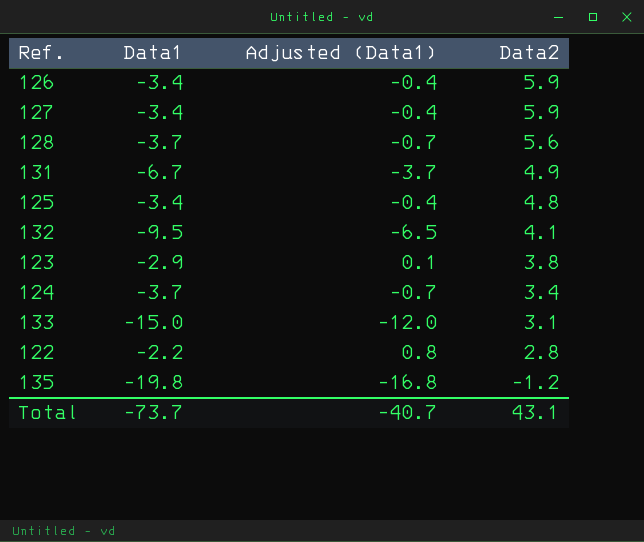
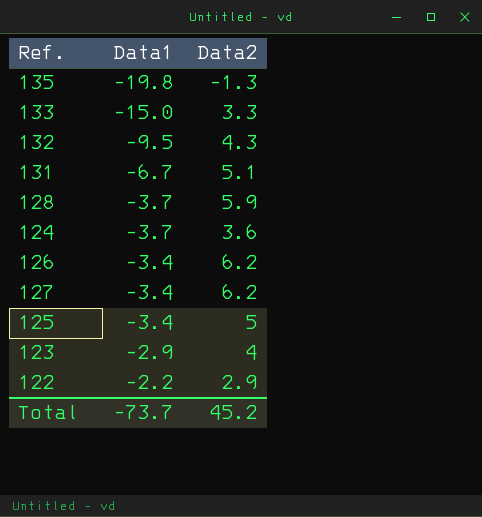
row order: Data2 descending -> Data1 ascending
column Adjusted (Data1) | formula: [Data1] + 3 -> none
135 | Data2: -1.2 -> -1.3
133 | Data2: 3.1 -> 3.3
132 | Data2: 4.1 -> 4.3
131 | Data2: 4.9 -> 5.1
128 | Data2: 5.6 -> 5.9
124 | Data2: 3.4 -> 3.6
126 | Data2: 5.9 -> 6.2
127 | Data2: 5.9 -> 6.2
125 | Data2: 4.8 -> 5
123 | Data2: 3.8 -> 4
122 | Data2: 2.8 -> 2.9
Total | Data2: 43.1 -> 45.2

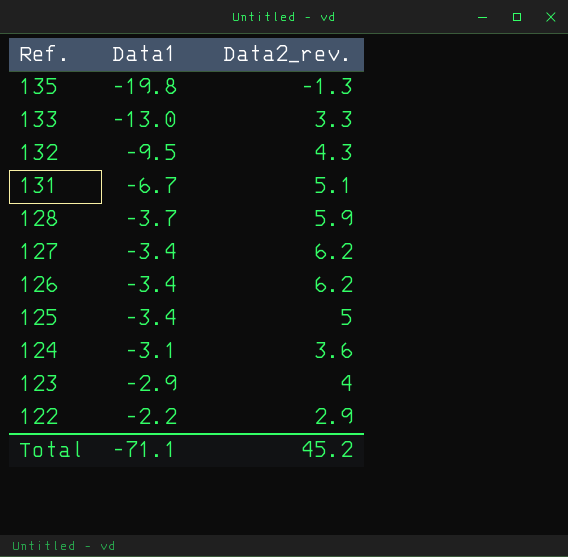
row order: Data1 ascending -> Ref. descending
column name: Data2 -> Data2_rev.
133 | Data1: -15.0 -> -13.0
124 | Data1: -3.7 -> -3.1
Total | Data1: -73.7 -> -71.1

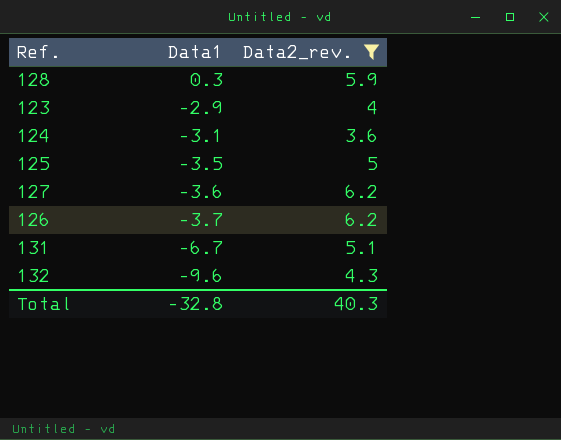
filter: none -> Data2_rev. >= 3.6
row order: Ref. descending -> Data1 descending
128 | Data1: -3.7 -> 0.3
125 | Data1: -3.4 -> -3.5
127 | Data1: -3.4 -> -3.6
126 | Data1: -3.4 -> -3.7
132 | Data1: -9.5 -> -9.6
Total | Data1: -71.1 -> -32.8
Total | Data2_rev.: 45.2 -> 40.3

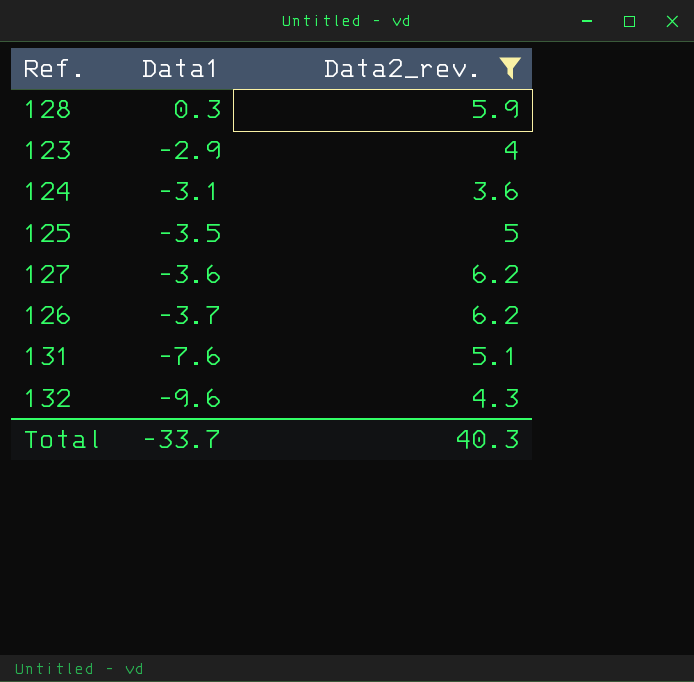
131 | Data1: -6.7 -> -7.6
Total | Data1: -32.8 -> -33.7

